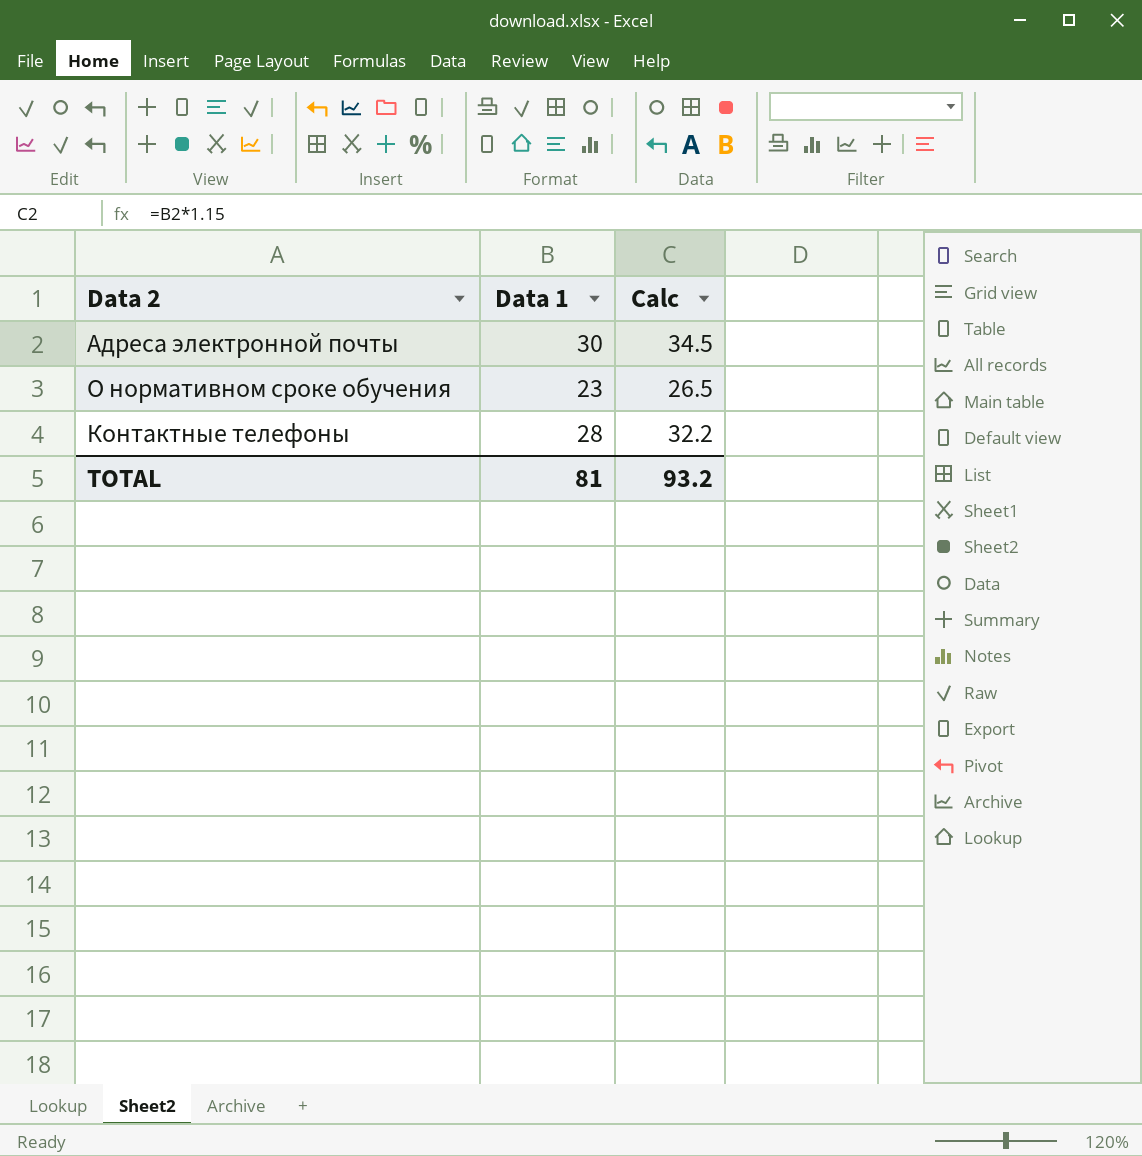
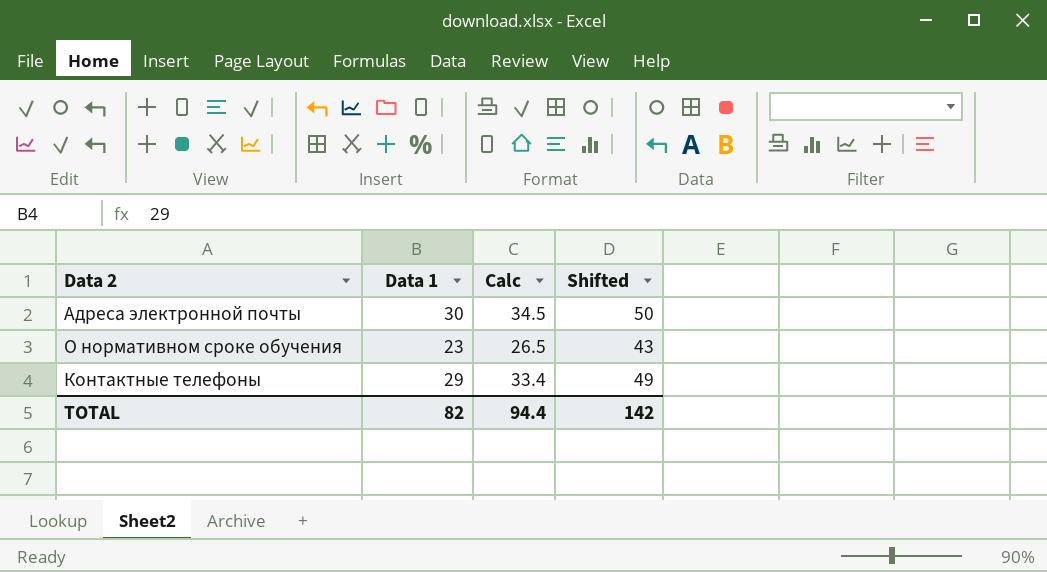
column Shifted | formula: none -> [Data 1] + 20
Контактные телефоны | Data 1: 28 -> 29
Контактные телефоны | Calc: 32.2 -> 33.4
TOTAL | Data 1: 81 -> 82
TOTAL | Calc: 93.2 -> 94.4

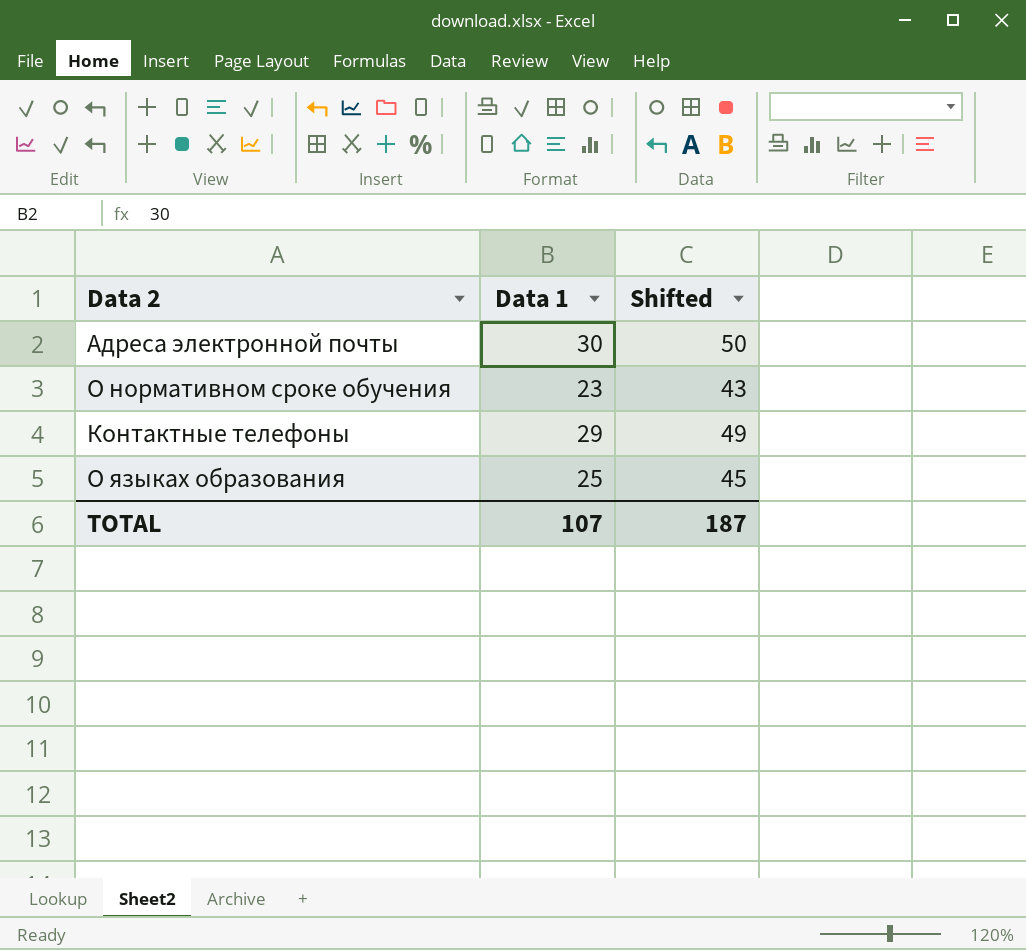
column Calc | formula: [Data 1] * 1.15 -> none
row О языках образования: none -> 25 | 45
TOTAL | Data 1: 82 -> 107
TOTAL | Shifted: 142 -> 187

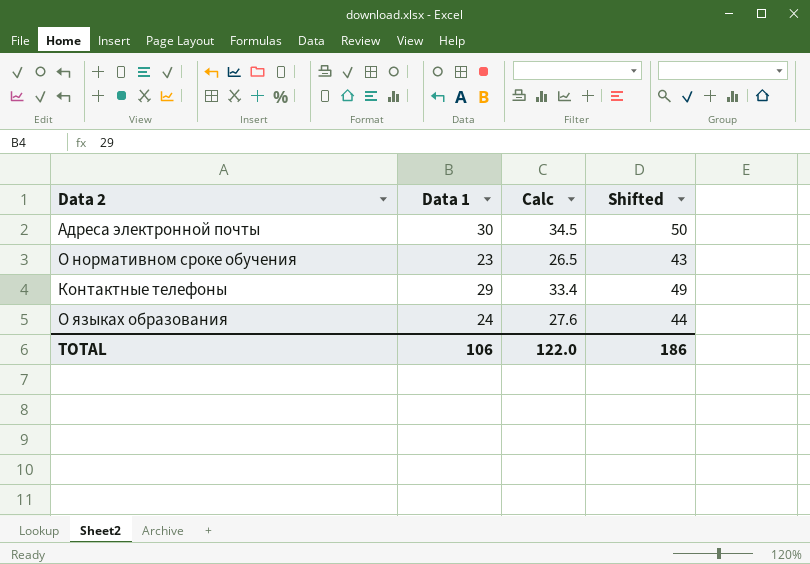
column Calc | formula: none -> [Data 1] * 1.15
О языках образования | Data 1: 25 -> 24
О языках образования | Shifted: 45 -> 44
TOTAL | Data 1: 107 -> 106
TOTAL | Shifted: 187 -> 186

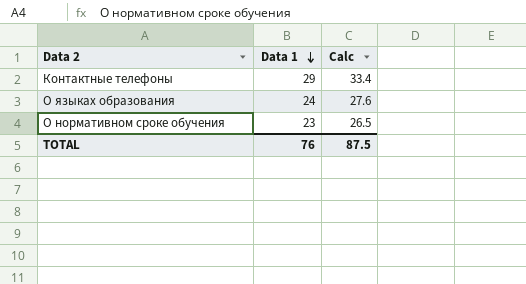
row order: none -> Data 1 descending
column Shifted | formula: [Data 1] + 20 -> none
row Адреса электронной почты: 30 | 34.5 | 50 -> none
TOTAL | Data 1: 106 -> 76
TOTAL | Calc: 122.0 -> 87.5

